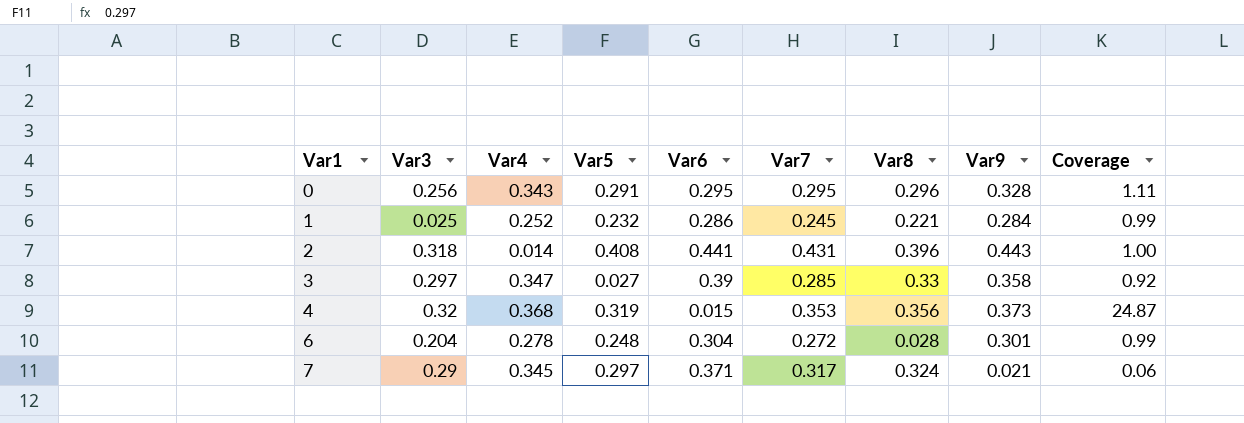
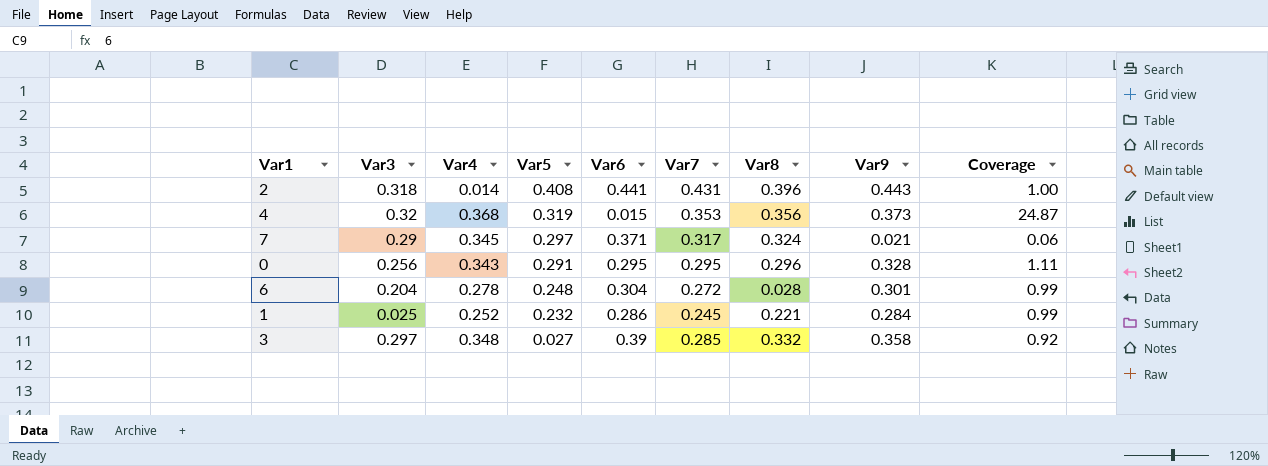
row order: Var1 ascending -> Var5 descending
3 | Var4: 0.347 -> 0.348
3 | Var8: 0.33 -> 0.332

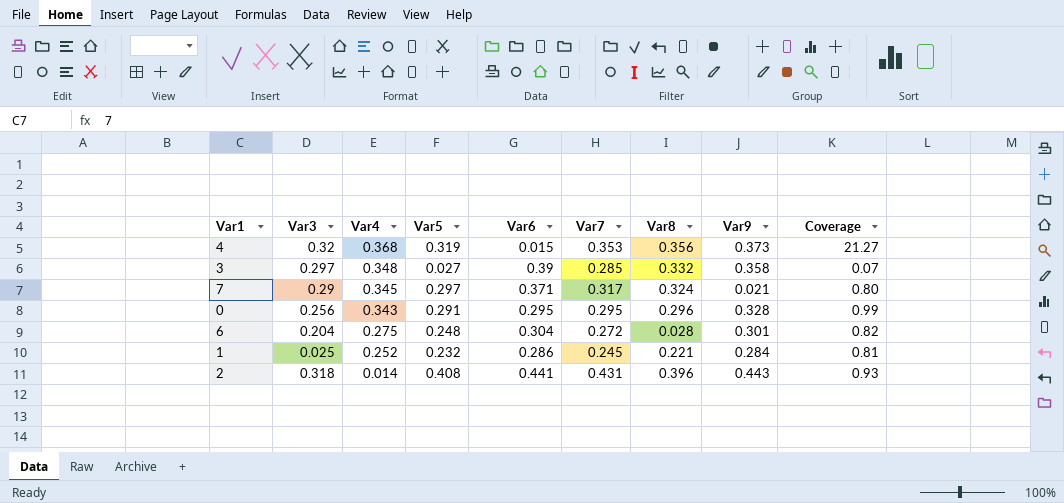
row order: Var5 descending -> Var4 descending
column Coverage | formula: [Var9] / [Var6] -> [Var5] / [Var6]
6 | Var4: 0.278 -> 0.275

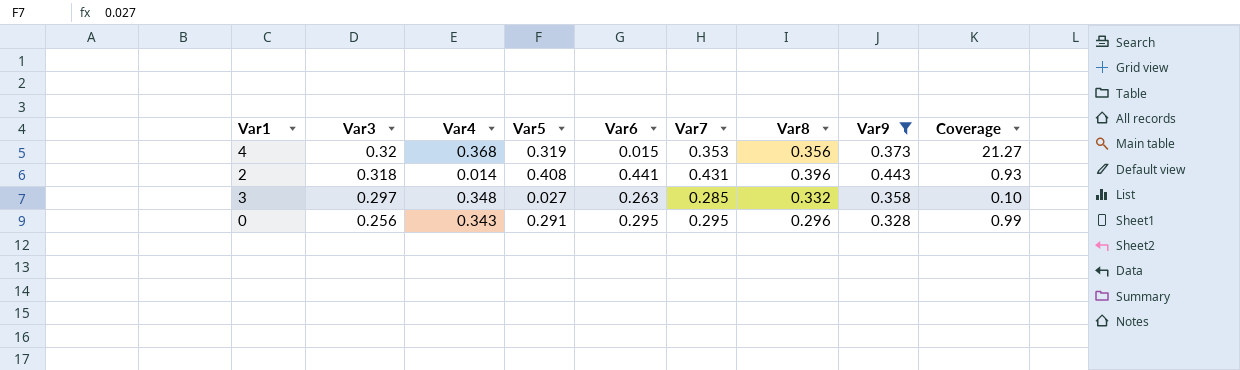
filter: none -> Var9 >= 0.328
row order: Var4 descending -> Var3 descending
3 | Var6: 0.39 -> 0.263
3 | Coverage: 0.07 -> 0.10

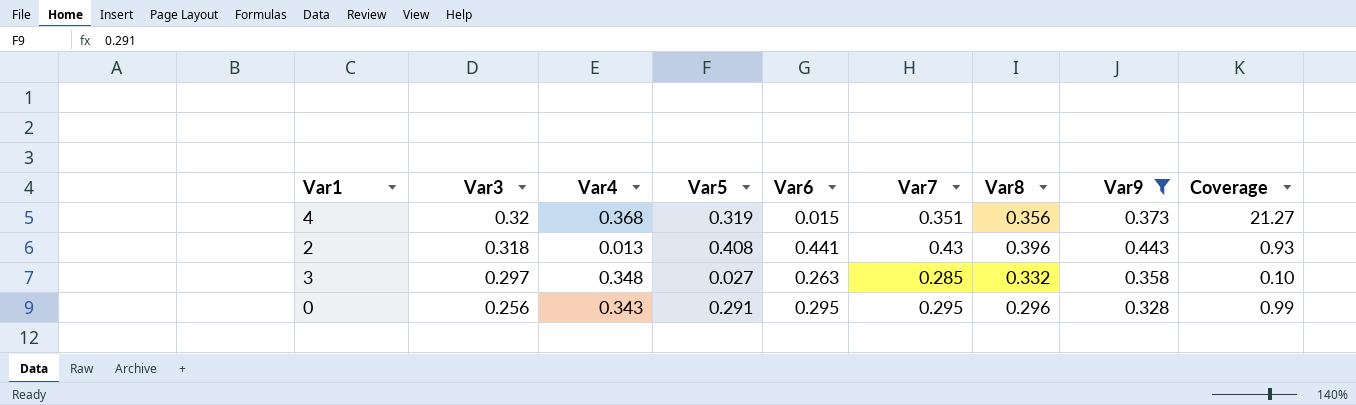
4 | Var7: 0.353 -> 0.351
2 | Var4: 0.014 -> 0.013
2 | Var7: 0.431 -> 0.43

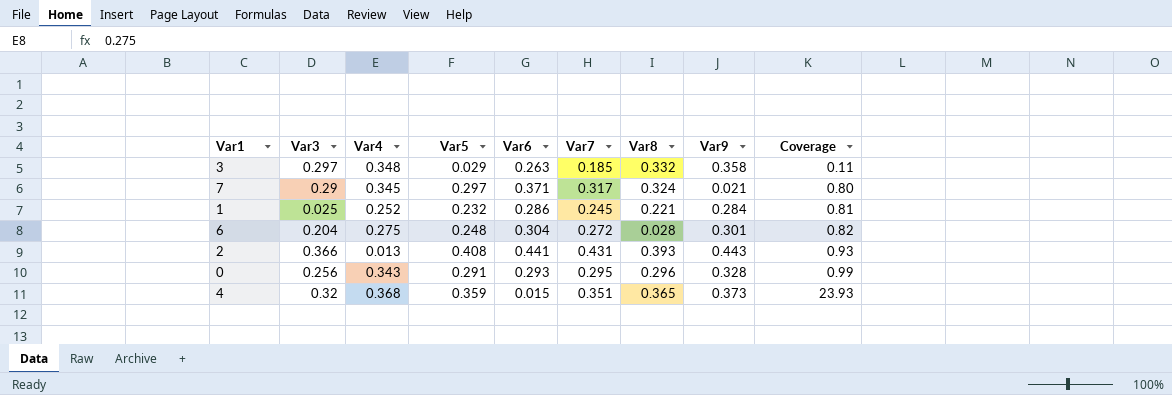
filter: Var9 >= 0.328 -> none
row order: Var3 descending -> Coverage ascending
3 | Var5: 0.027 -> 0.029
3 | Var7: 0.285 -> 0.185
3 | Coverage: 0.10 -> 0.11
2 | Var3: 0.318 -> 0.366
2 | Var7: 0.43 -> 0.431
2 | Var8: 0.396 -> 0.393
0 | Var6: 0.295 -> 0.293
4 | Var5: 0.319 -> 0.359
4 | Var8: 0.356 -> 0.365
4 | Coverage: 21.27 -> 23.93

